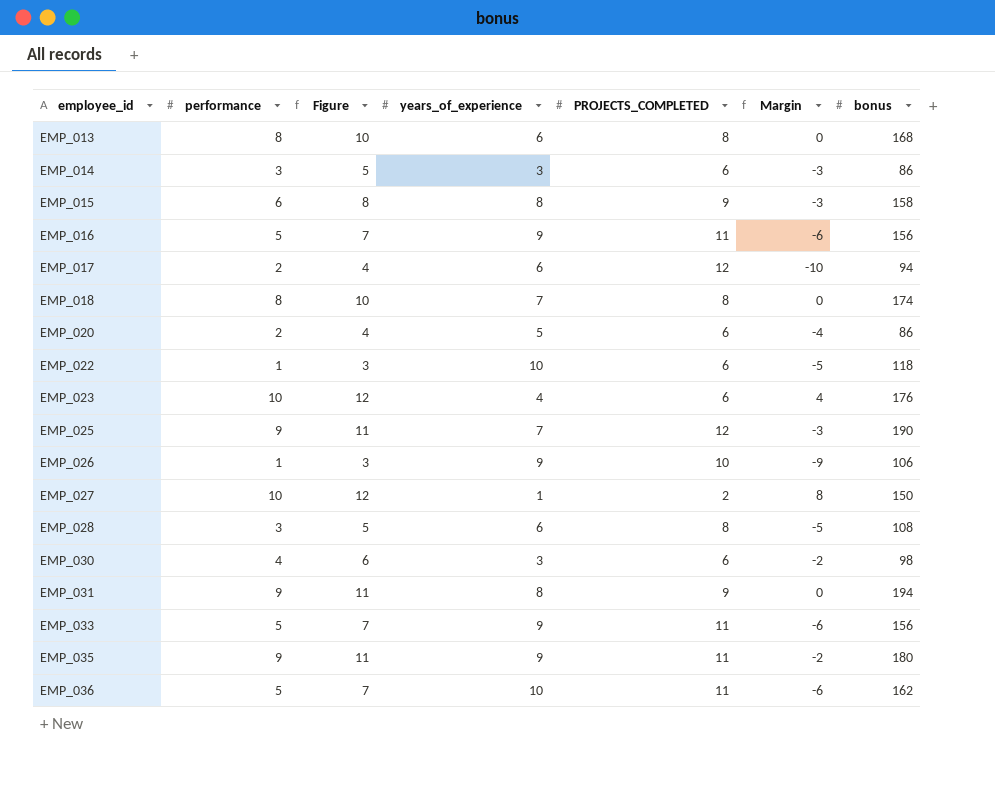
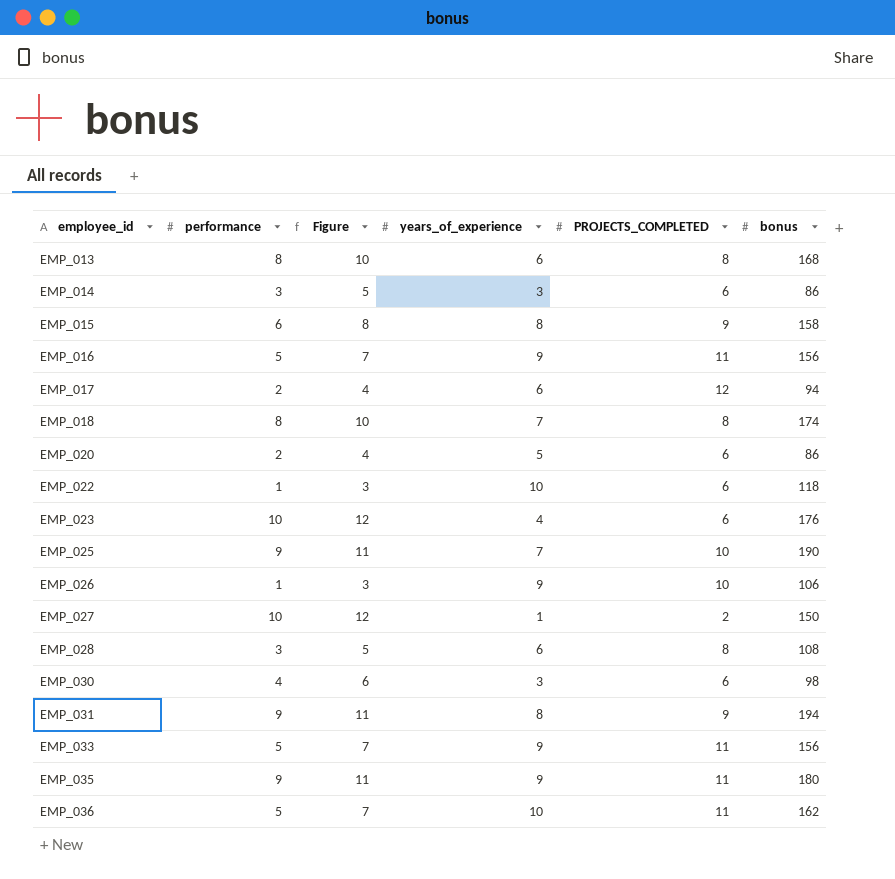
column Margin | formula: [performance] - [PROJECTS_COMPLETED] -> none
EMP_025 | PROJECTS_COMPLETED: 12 -> 10

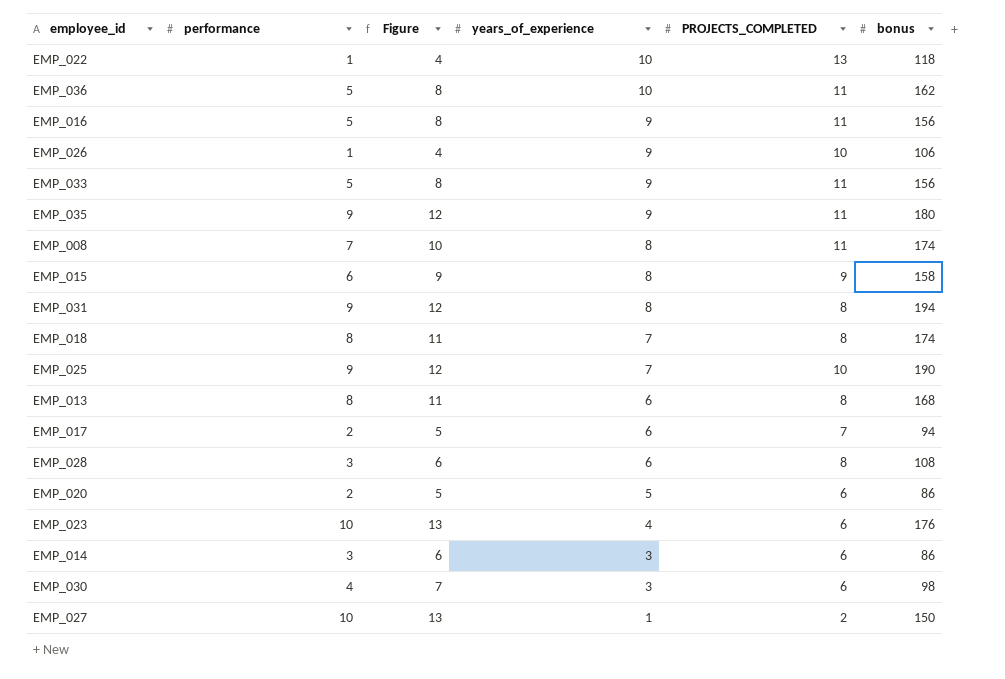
row order: employee_id ascending -> years_of_experience descending
column Figure | formula: [performance] + 2 -> [performance] + 3
EMP_022 | PROJECTS_COMPLETED: 6 -> 13
row EMP_008: none -> 7 | 10 | 8 | 11 | 174
EMP_031 | PROJECTS_COMPLETED: 9 -> 8
EMP_017 | PROJECTS_COMPLETED: 12 -> 7

